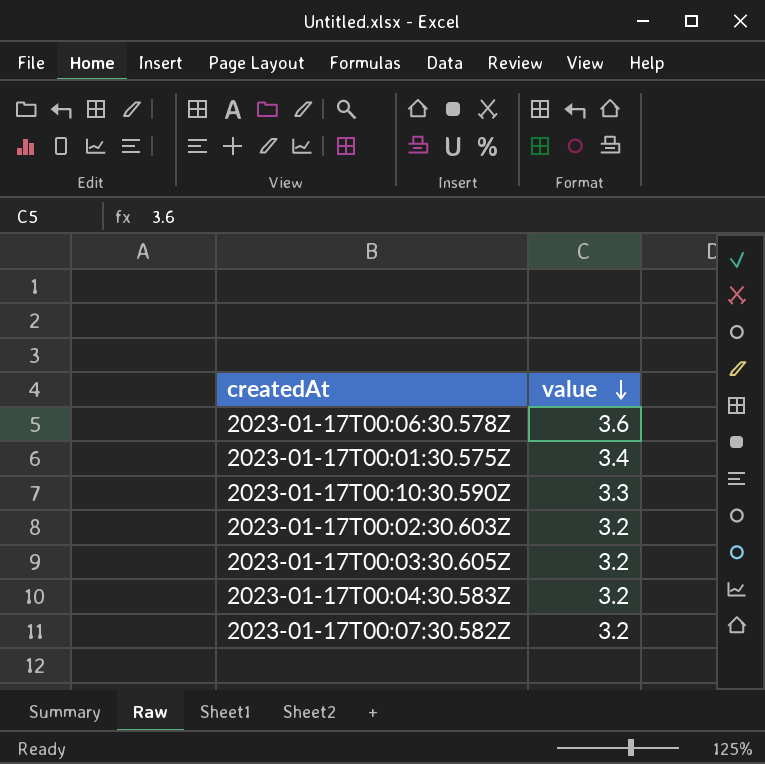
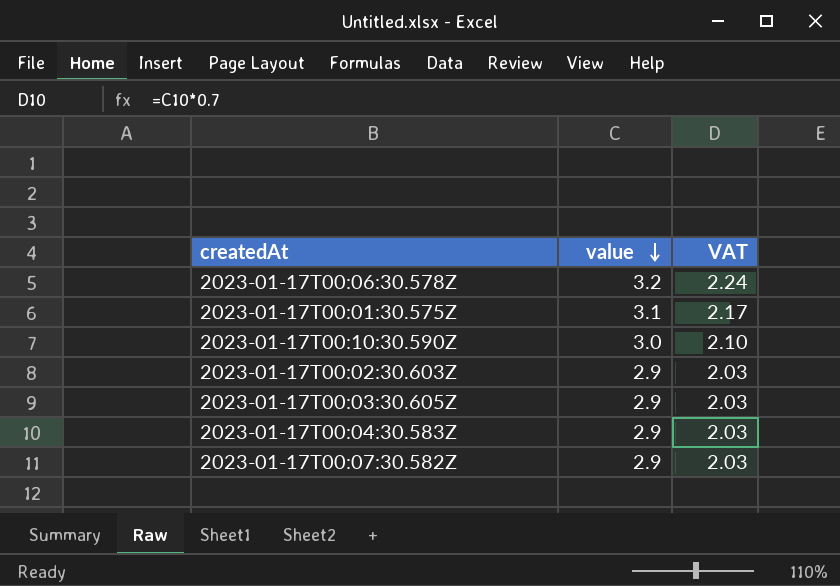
column VAT | formula: none -> [value] * 0.7
2023-01-17T00:06:30.578Z | value: 3.6 -> 3.2
2023-01-17T00:01:30.575Z | value: 3.4 -> 3.1
2023-01-17T00:10:30.590Z | value: 3.3 -> 3.0
2023-01-17T00:02:30.603Z | value: 3.2 -> 2.9
2023-01-17T00:03:30.605Z | value: 3.2 -> 2.9
2023-01-17T00:04:30.583Z | value: 3.2 -> 2.9
2023-01-17T00:07:30.582Z | value: 3.2 -> 2.9

